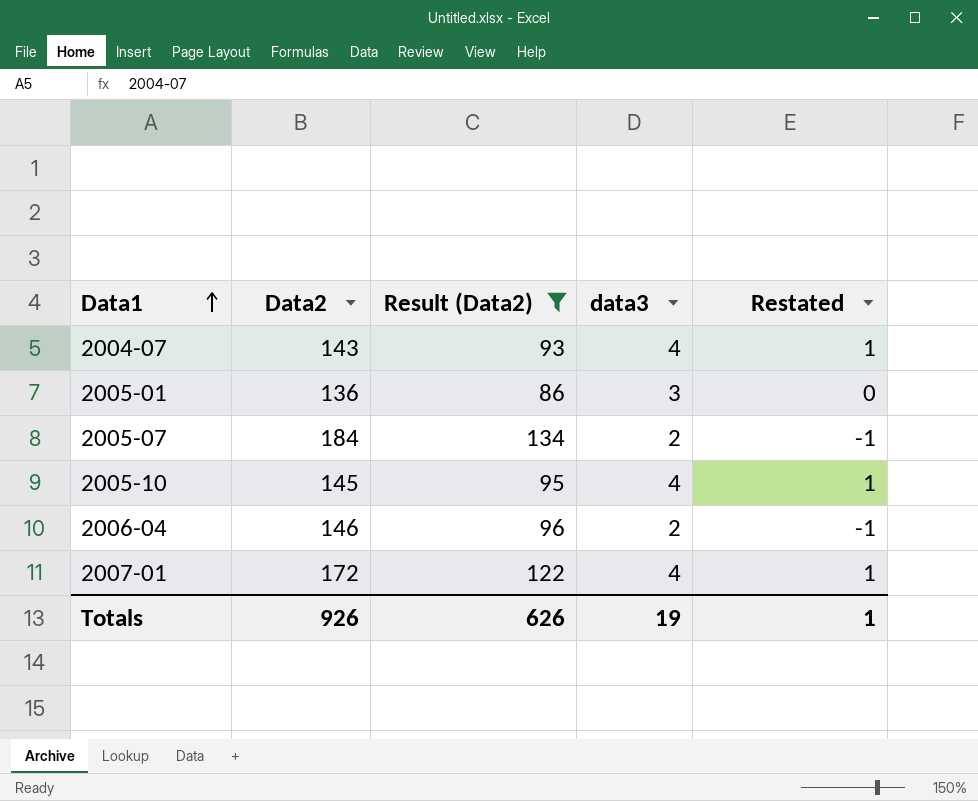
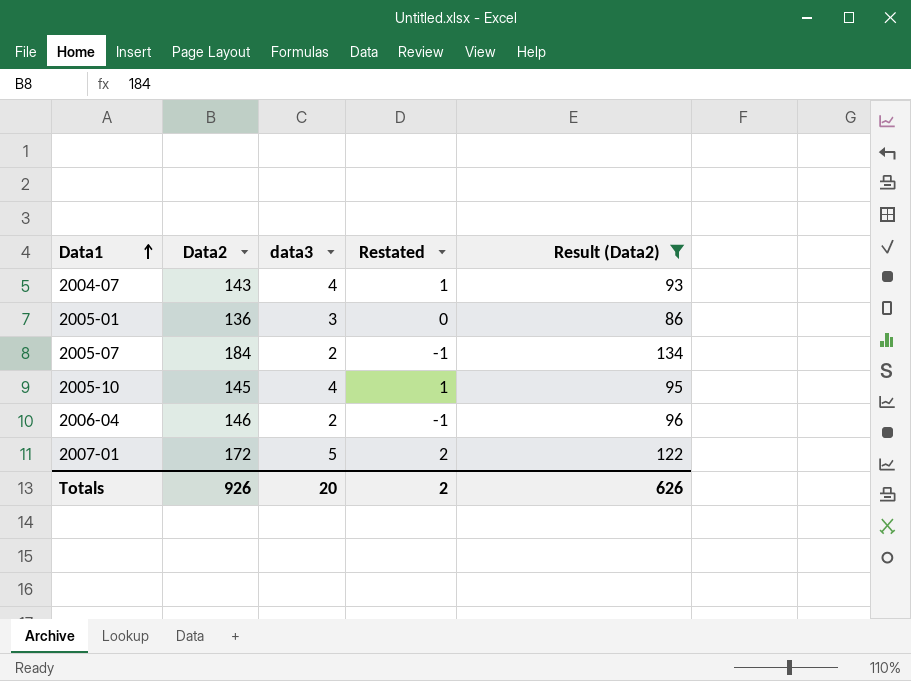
column Result (Data2) | position: 3 -> 5
2007-01 | data3: 4 -> 5
2007-01 | Restated: 1 -> 2
Totals | data3: 19 -> 20
Totals | Restated: 1 -> 2

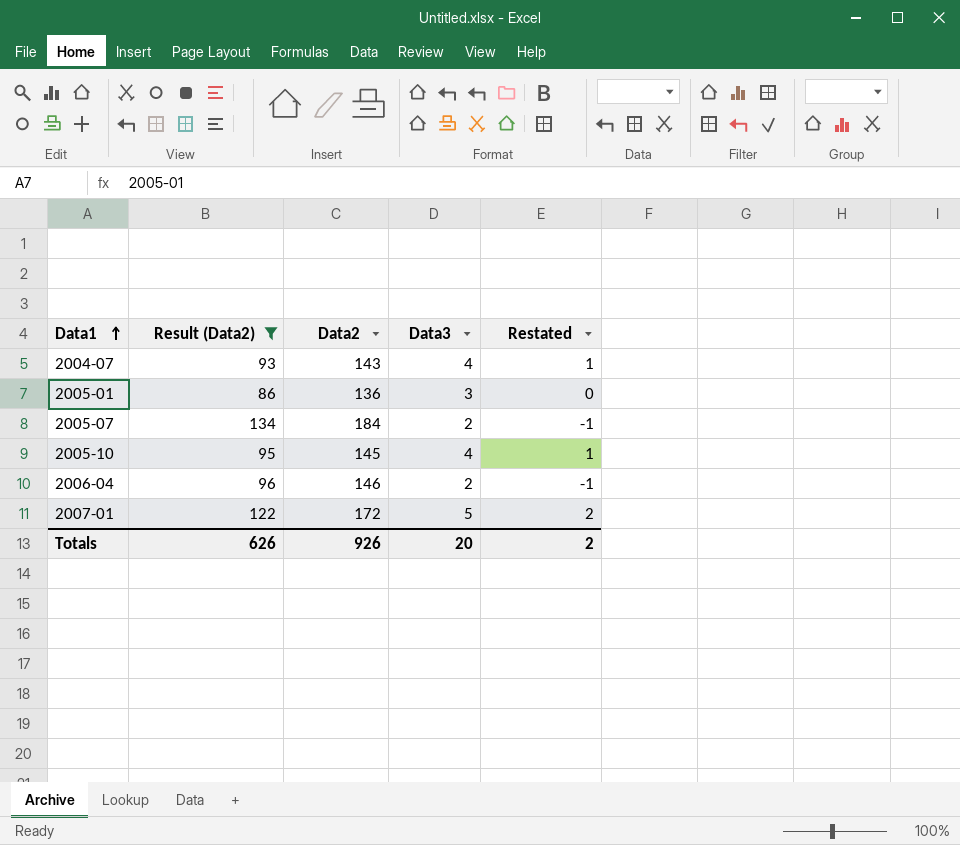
column Result (Data2) | position: 5 -> 2
column name: data3 -> Data3

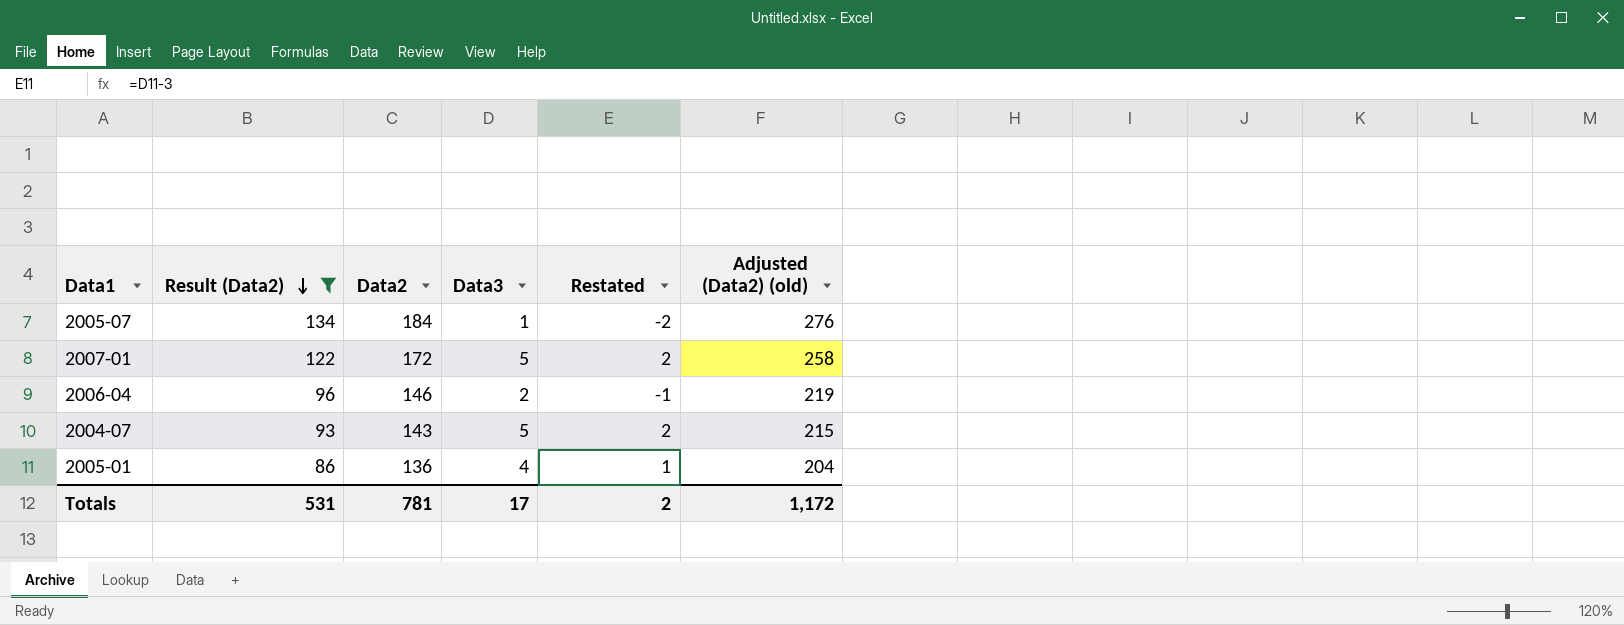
row order: Data1 ascending -> Result (Data2) descending
column Adjusted (Data2) (old) | formula: none -> [Data2] * 1.5
row 2005-10: 95 | 145 | 4 | 1 -> none
2005-07 | Data3: 2 -> 1
2005-07 | Restated: -1 -> -2
2004-07 | Data3: 4 -> 5
2004-07 | Restated: 1 -> 2
2005-01 | Data3: 3 -> 4
2005-01 | Restated: 0 -> 1
Totals | Result (Data2): 626 -> 531
Totals | Data2: 926 -> 781
Totals | Data3: 20 -> 17

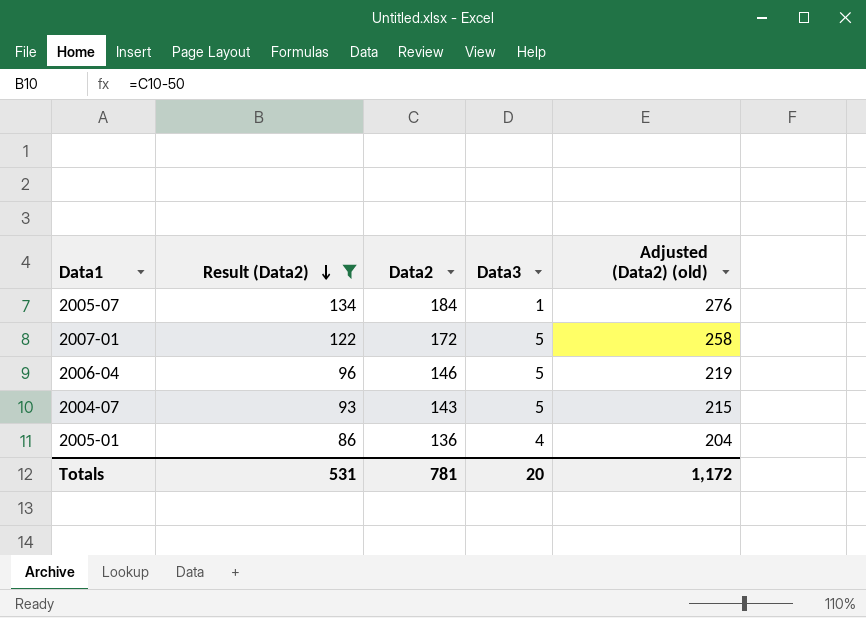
column Restated | formula: [Data3] - 3 -> none
2006-04 | Data3: 2 -> 5
Totals | Data3: 17 -> 20

